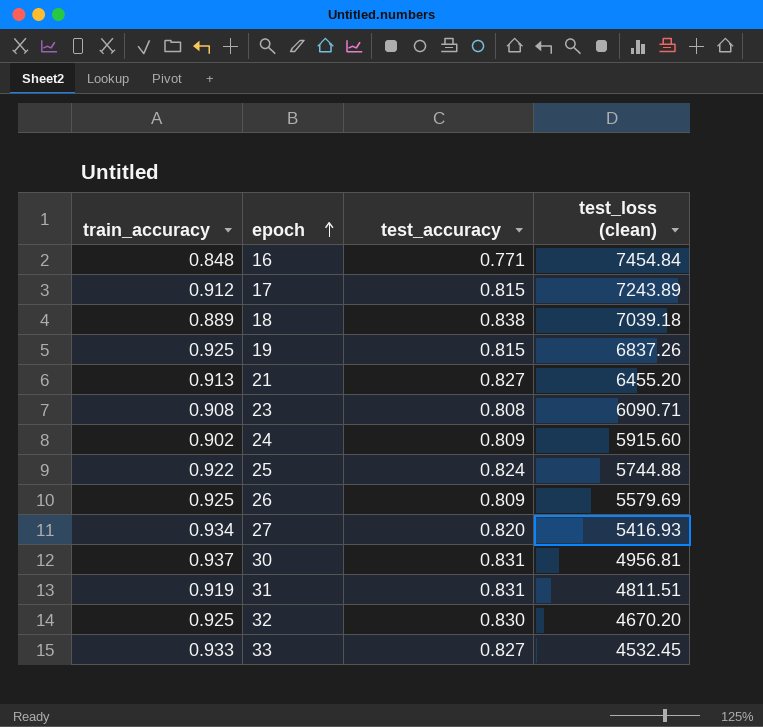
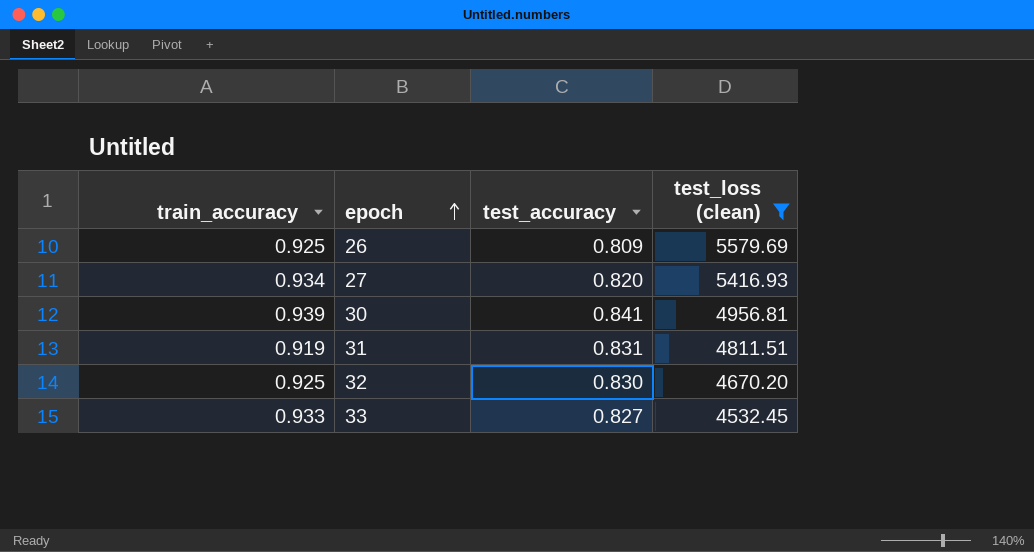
filter: none -> test_loss (clean) <= 5579.69
30 | train_accuracy: 0.937 -> 0.939
30 | test_accuracy: 0.831 -> 0.841

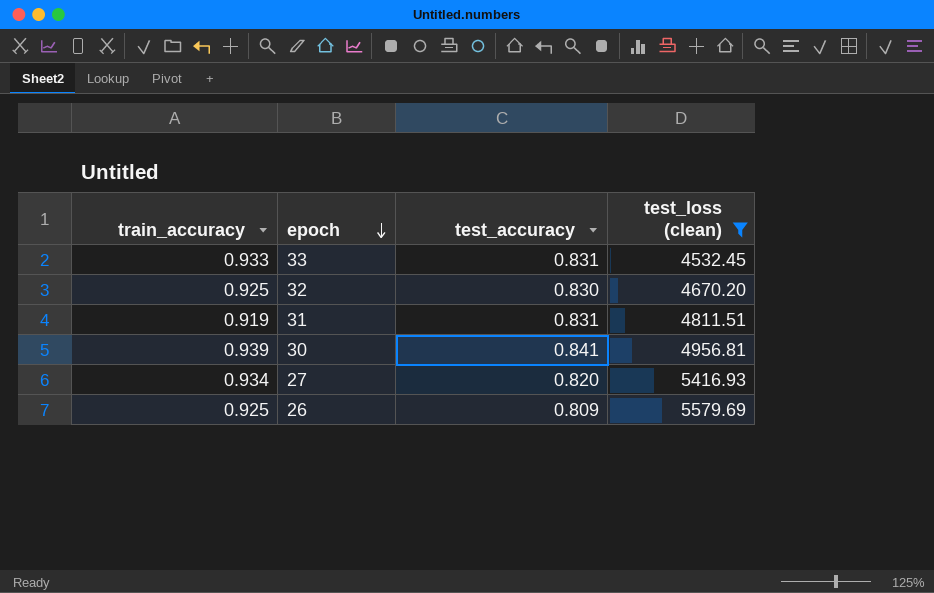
row order: epoch ascending -> epoch descending
33 | test_accuracy: 0.827 -> 0.831

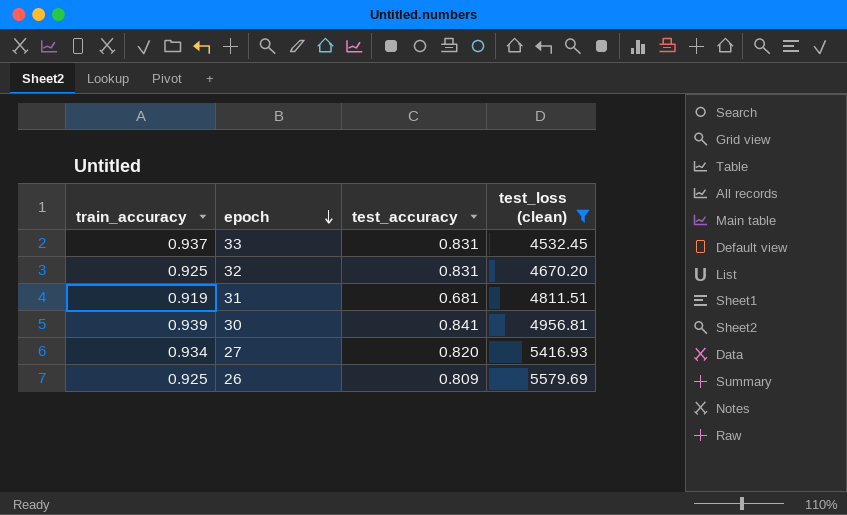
33 | train_accuracy: 0.933 -> 0.937
32 | test_accuracy: 0.830 -> 0.831
31 | test_accuracy: 0.831 -> 0.681

